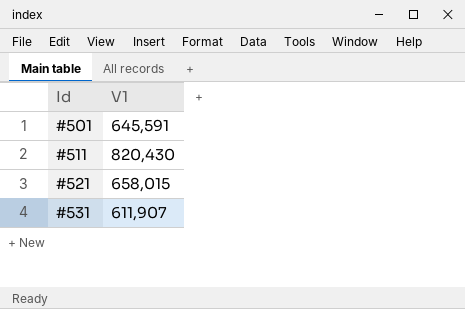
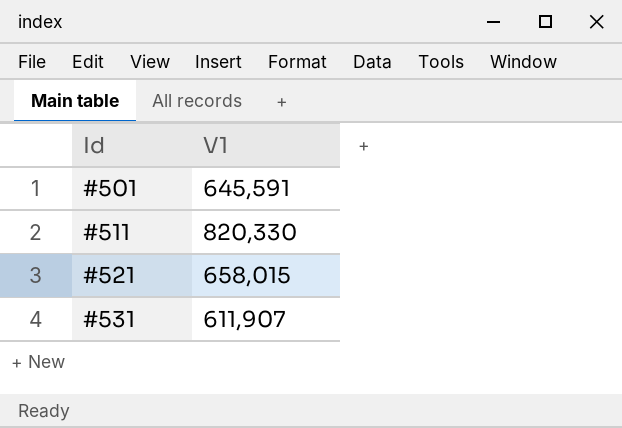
#511 | V1: 820,430 -> 820,330

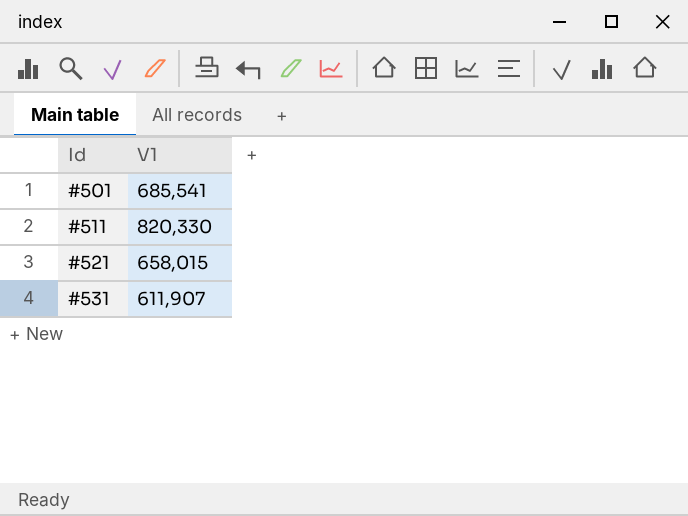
#501 | V1: 645,591 -> 685,541

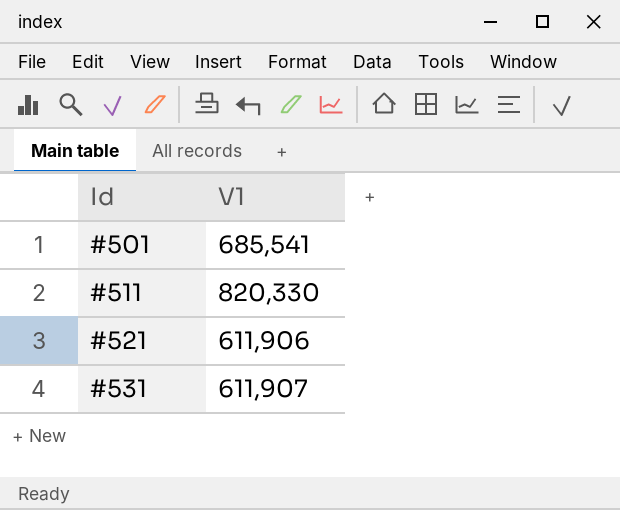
#521 | V1: 658,015 -> 611,906

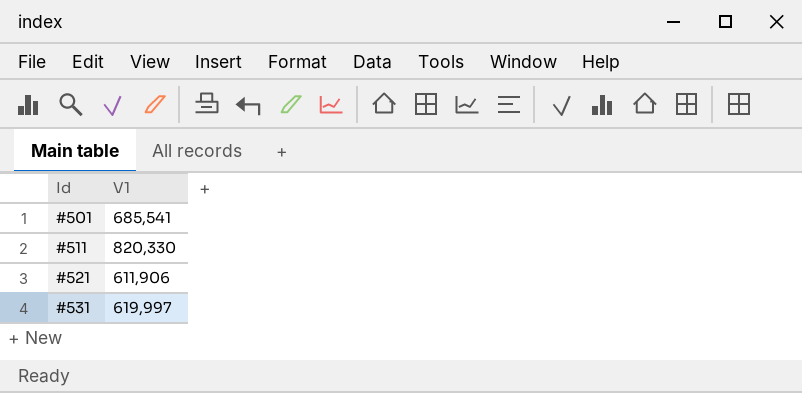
#531 | V1: 611,907 -> 619,997

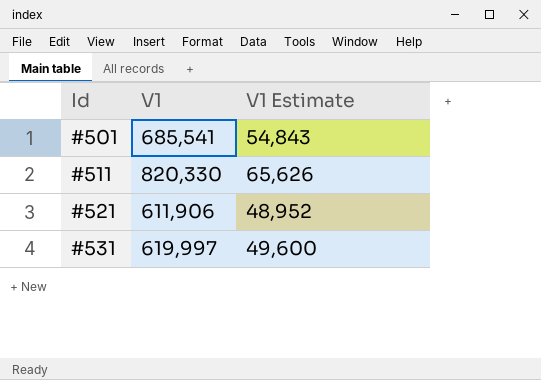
column V1 Estimate | formula: none -> [V1] * 0.08

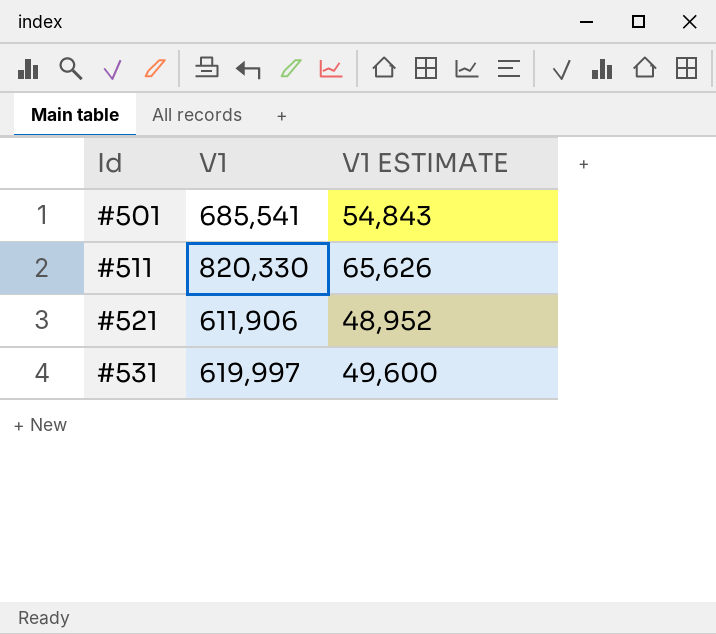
column name: V1 Estimate -> V1 ESTIMATE

